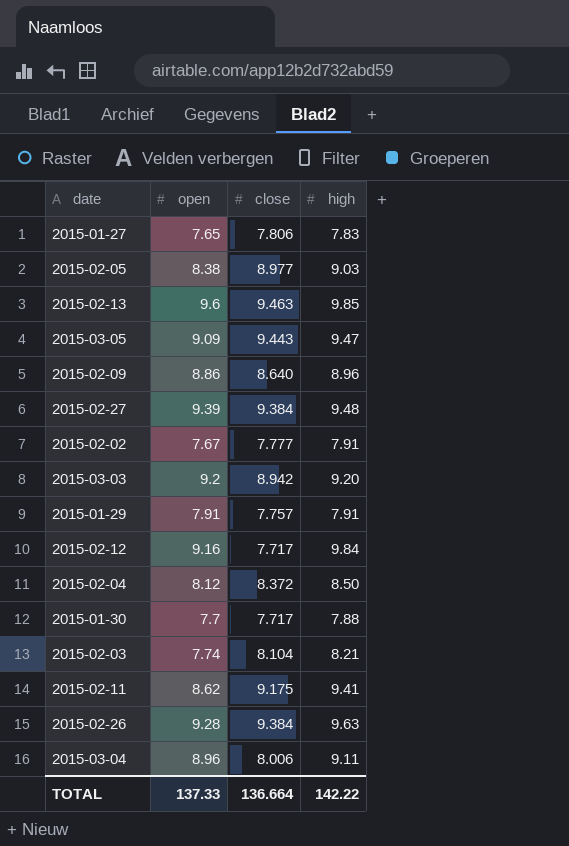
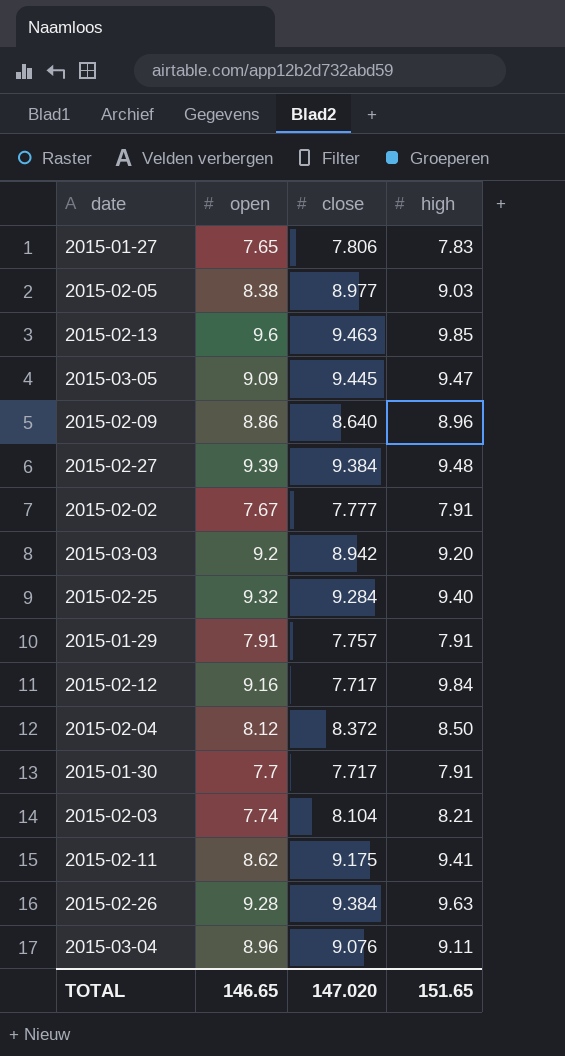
2015-03-05 | close: 9.443 -> 9.445
row 2015-02-25: none -> 9.32 | 9.284 | 9.40
2015-01-30 | high: 7.88 -> 7.91
2015-03-04 | close: 8.006 -> 9.076
TOTAL | open: 137.33 -> 146.65
TOTAL | close: 136.664 -> 147.020
TOTAL | high: 142.22 -> 151.65

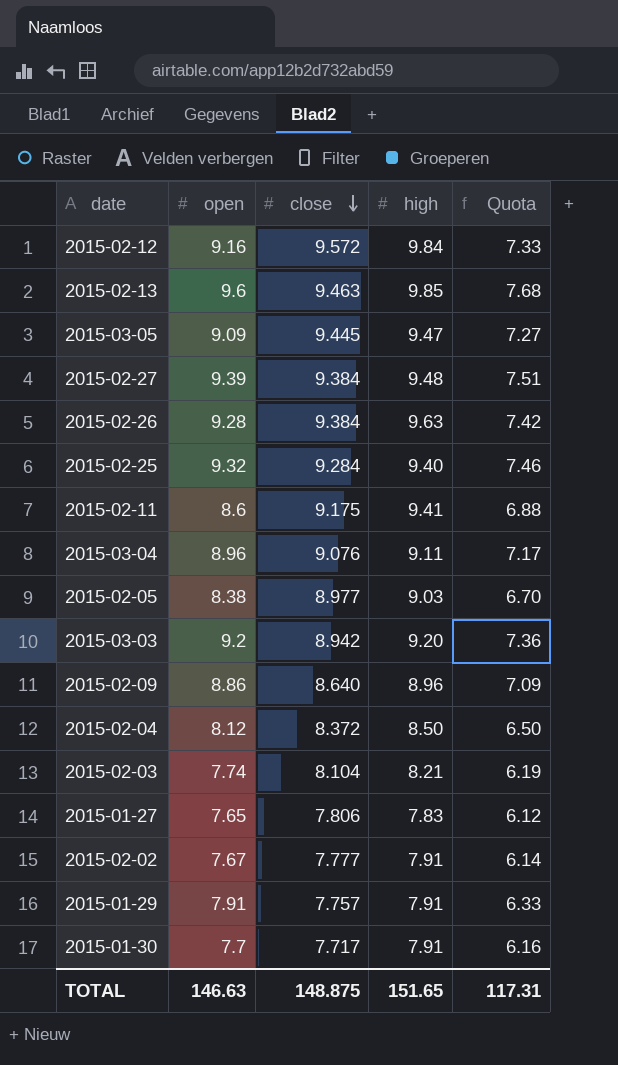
row order: none -> close descending
column Quota | formula: none -> [open] * 0.8
2015-02-12 | close: 7.717 -> 9.572
2015-02-11 | open: 8.62 -> 8.6
TOTAL | open: 146.65 -> 146.63
TOTAL | close: 147.020 -> 148.875

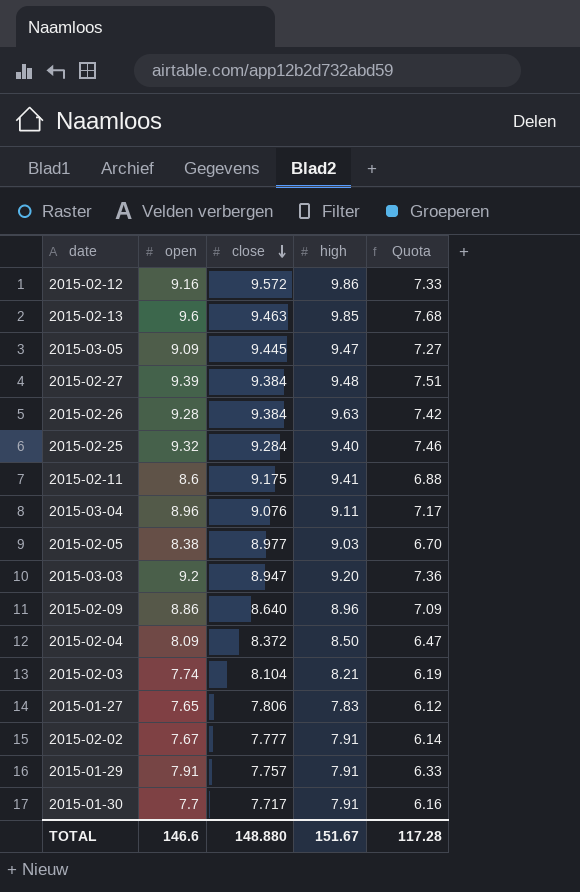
2015-02-12 | high: 9.84 -> 9.86
2015-03-03 | close: 8.942 -> 8.947
2015-02-04 | open: 8.12 -> 8.09
2015-02-04 | Quota: 6.50 -> 6.47
TOTAL | open: 146.63 -> 146.6
TOTAL | close: 148.875 -> 148.880
TOTAL | high: 151.65 -> 151.67
TOTAL | Quota: 117.31 -> 117.28

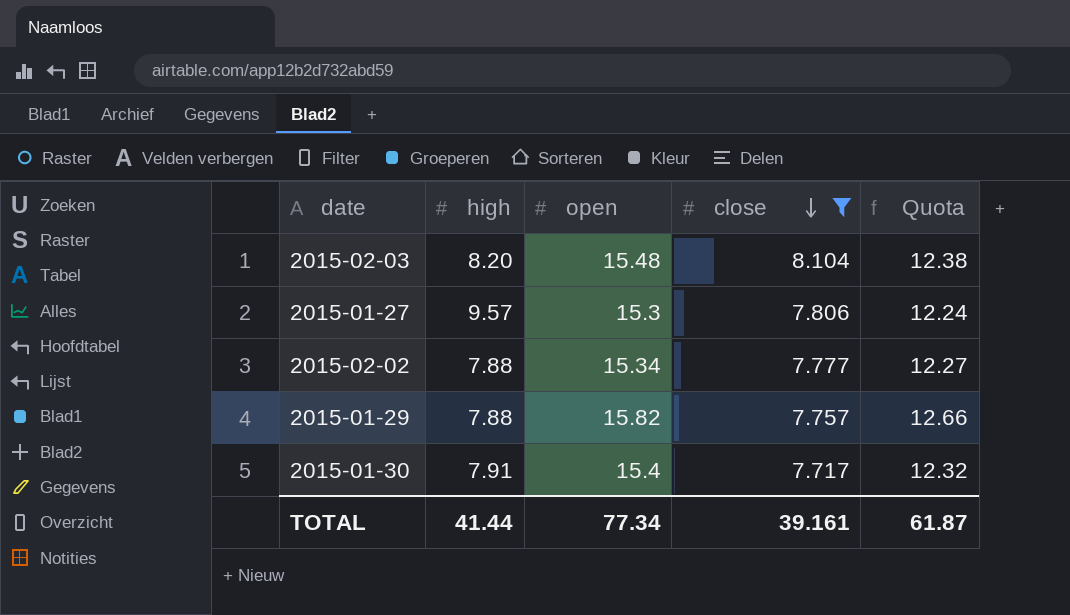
filter: none -> close <= 8.104
column high | position: 4 -> 2
2015-02-03 | high: 8.21 -> 8.20
2015-02-03 | open: 7.74 -> 15.48
2015-02-03 | Quota: 6.19 -> 12.38
2015-01-27 | high: 7.83 -> 9.57
2015-01-27 | open: 7.65 -> 15.3
2015-01-27 | Quota: 6.12 -> 12.24
2015-02-02 | high: 7.91 -> 7.88
2015-02-02 | open: 7.67 -> 15.34
2015-02-02 | Quota: 6.14 -> 12.27
2015-01-29 | high: 7.91 -> 7.88
2015-01-29 | open: 7.91 -> 15.82
2015-01-29 | Quota: 6.33 -> 12.66
2015-01-30 | open: 7.7 -> 15.4
2015-01-30 | Quota: 6.16 -> 12.32
TOTAL | high: 151.67 -> 41.44
TOTAL | open: 146.6 -> 77.34
TOTAL | close: 148.880 -> 39.161
TOTAL | Quota: 117.28 -> 61.87

